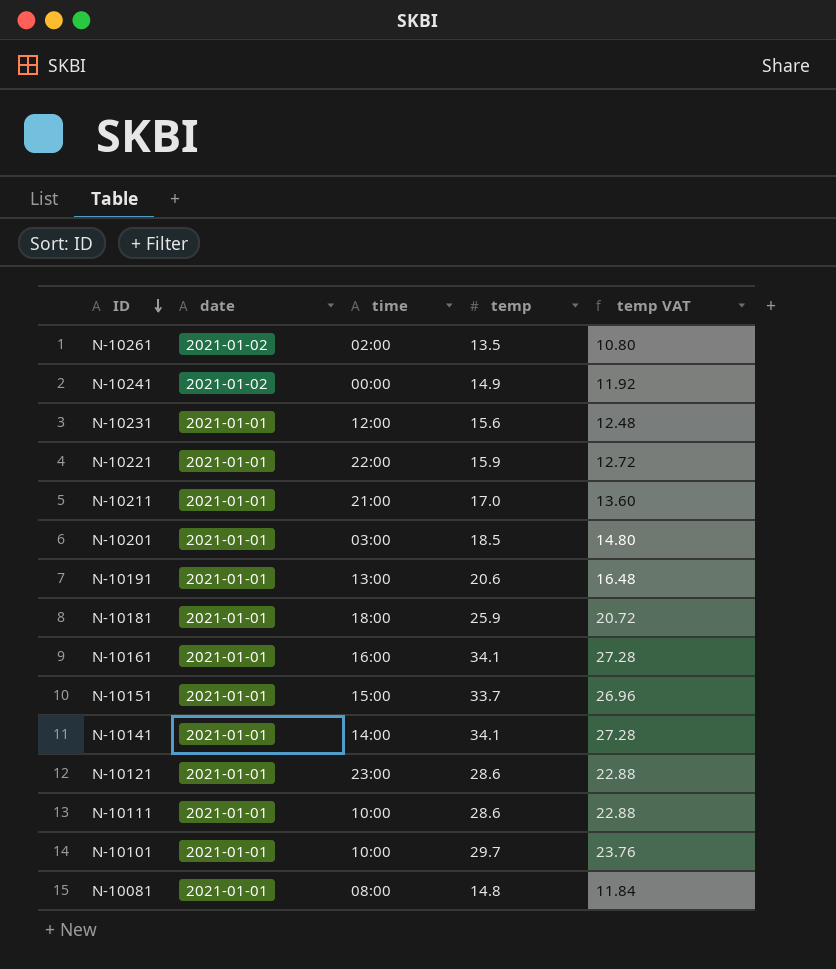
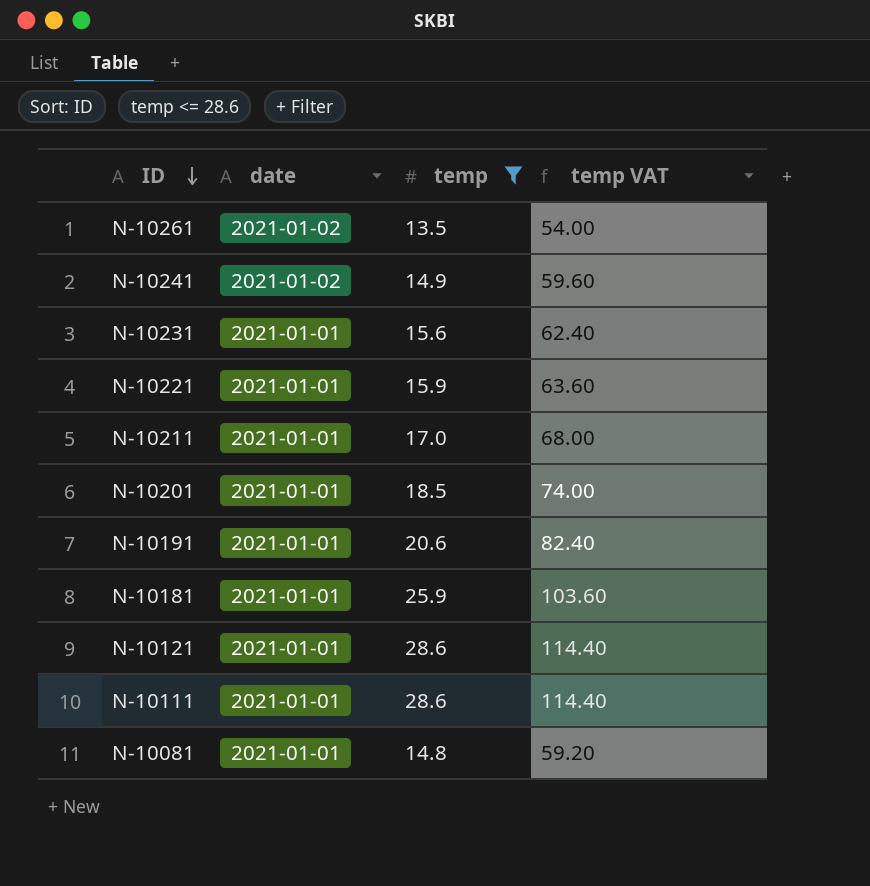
filter: none -> temp <= 28.6
column time | position: 3 -> none
column temp VAT | formula: [temp] * 0.8 -> [temp] * 4

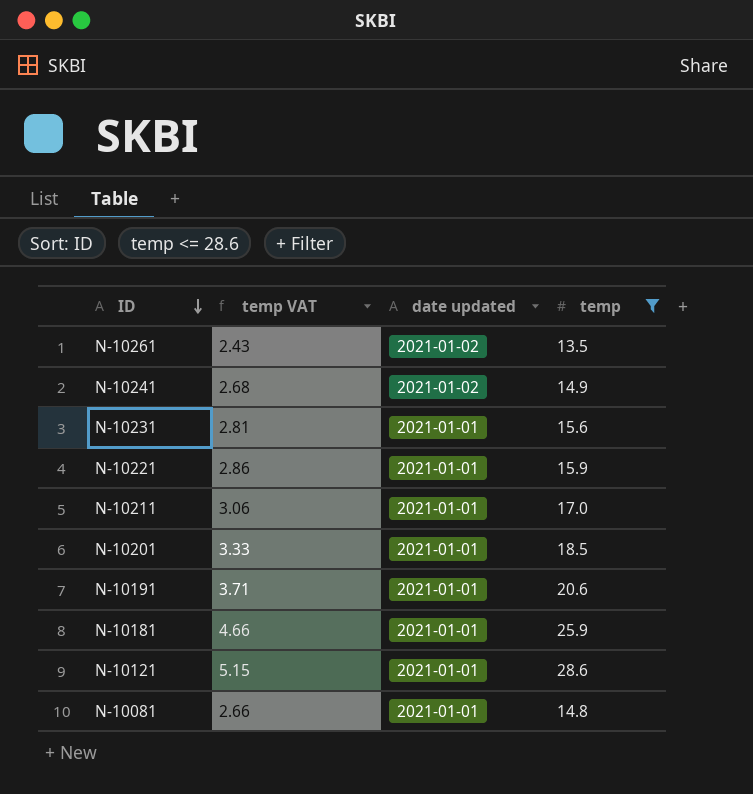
column temp VAT | formula: [temp] * 4 -> [temp] * 0.18
column temp VAT | position: 4 -> 2
column name: date -> date updated
row N-10111: 2021-01-01 | 28.6 | 114.40 -> none

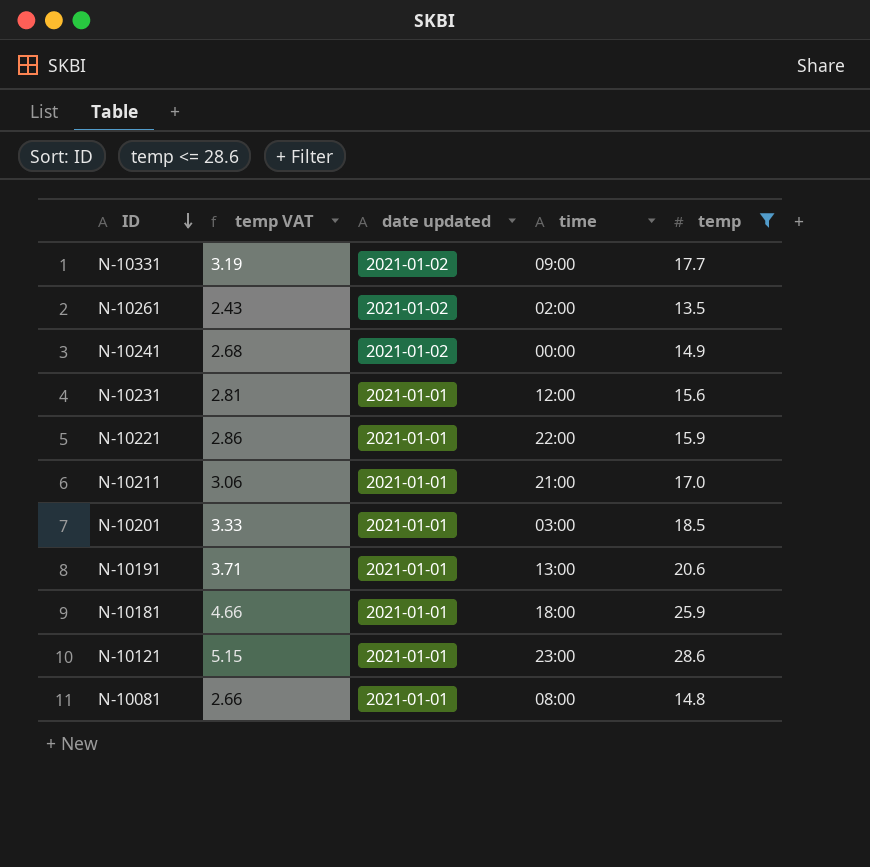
column time | position: none -> 4
row N-10331: none -> 3.19 | 2021-01-02 | 09:00 | 17.7

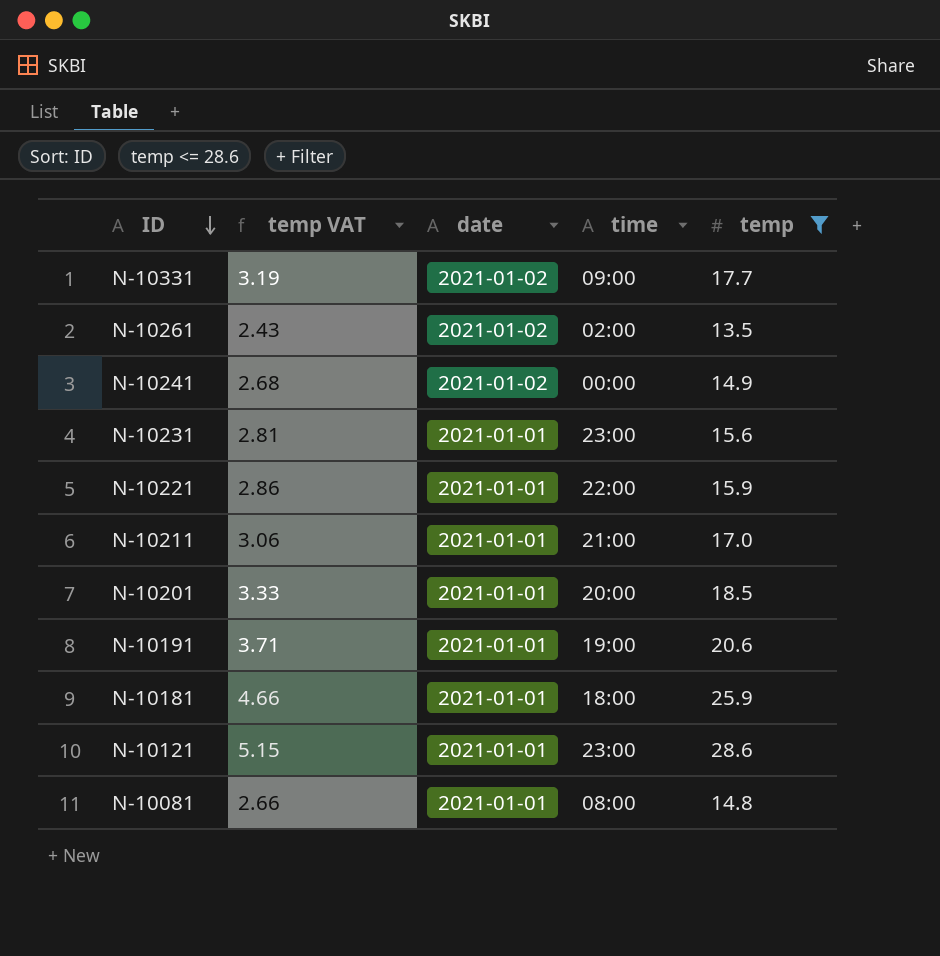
column name: date updated -> date
N-10231 | time: 12:00 -> 23:00
N-10201 | time: 03:00 -> 20:00
N-10191 | time: 13:00 -> 19:00

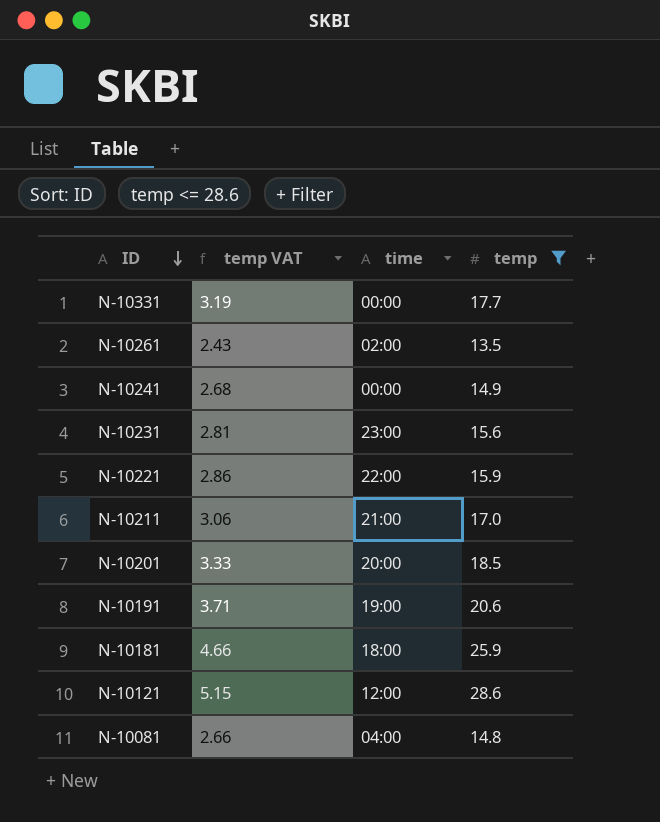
column date | position: 3 -> none
N-10331 | time: 09:00 -> 00:00
N-10121 | time: 23:00 -> 12:00
N-10081 | time: 08:00 -> 04:00

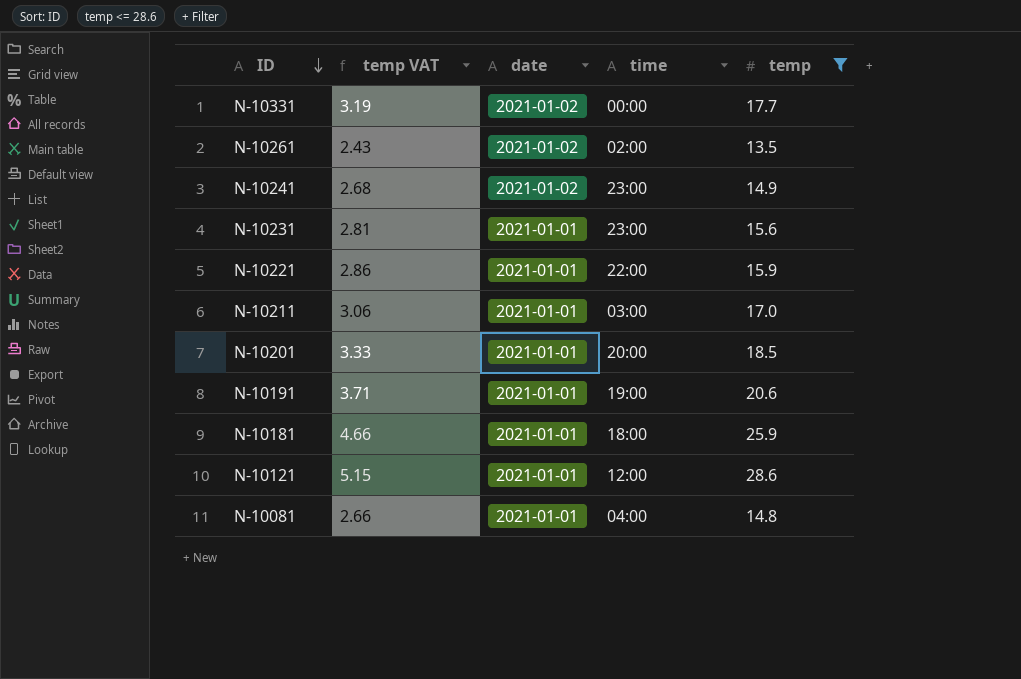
column date | position: none -> 3
N-10241 | time: 00:00 -> 23:00
N-10211 | time: 21:00 -> 03:00

